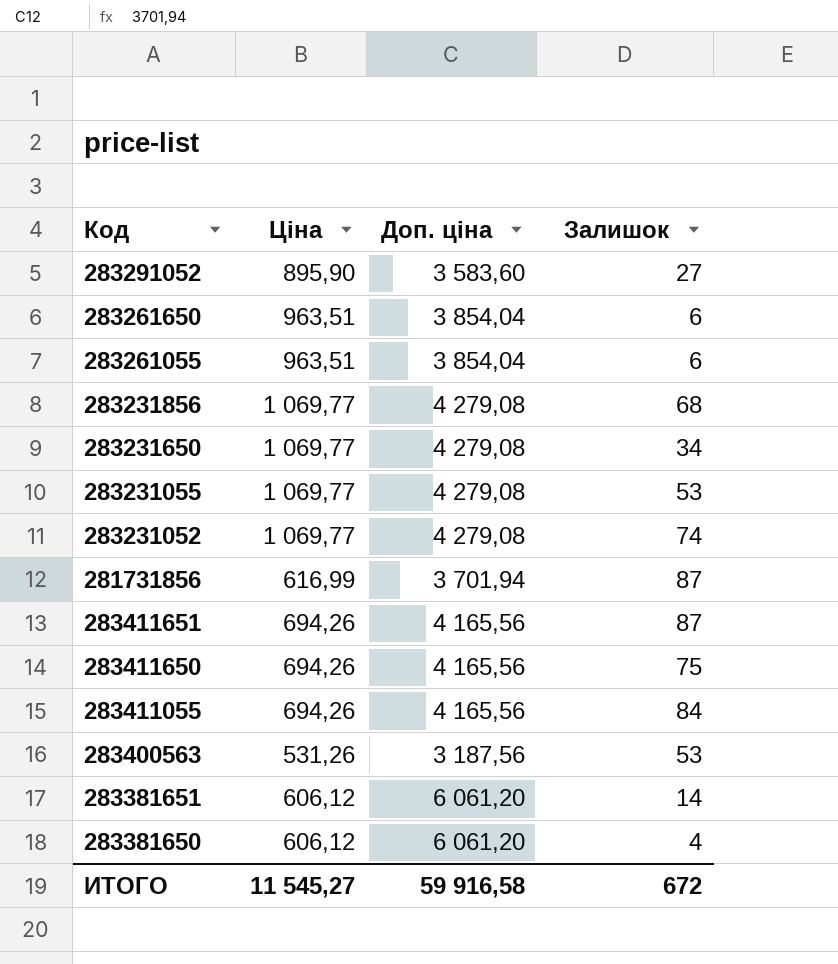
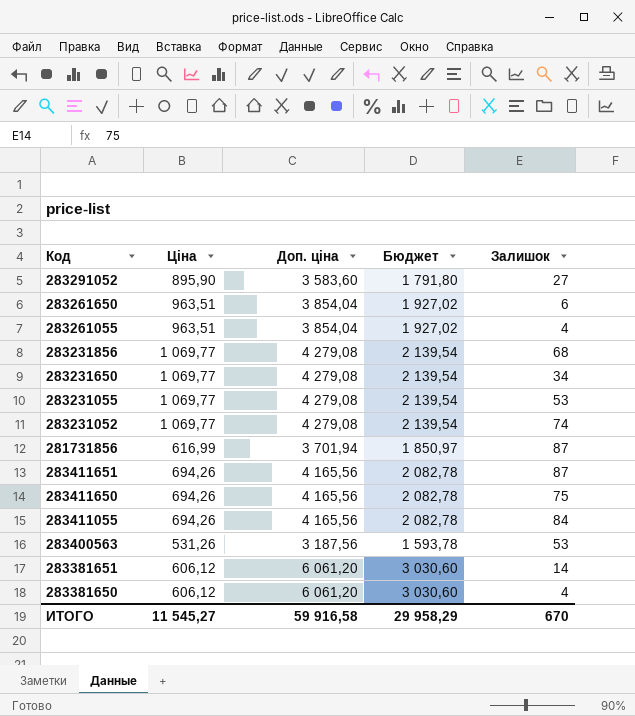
column Бюджет | formula: none -> [Доп. ціна] * 0,5
283261055 | Залишок: 6 -> 4
ИТОГО | Залишок: 672 -> 670

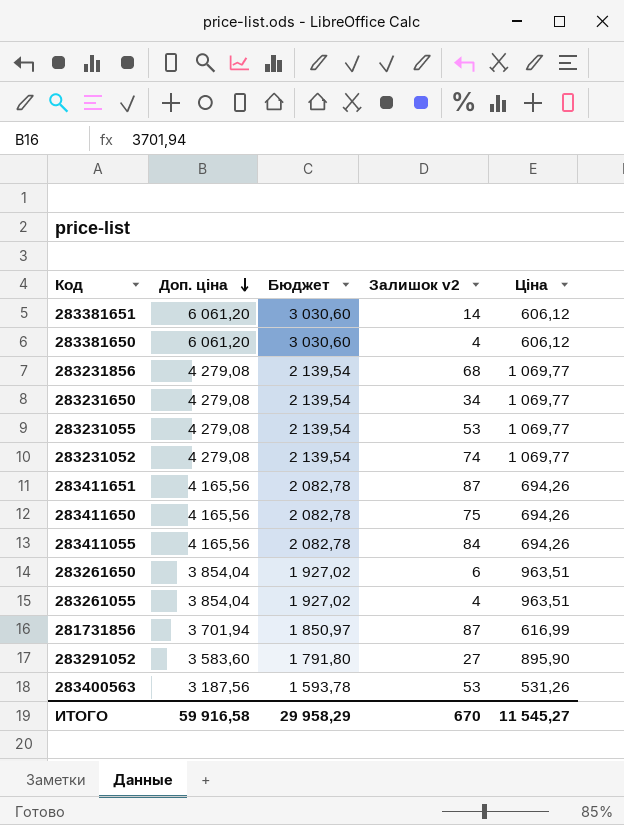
row order: none -> Доп. ціна descending
column name: Залишок -> Залишок v2
column Ціна | position: 2 -> 5

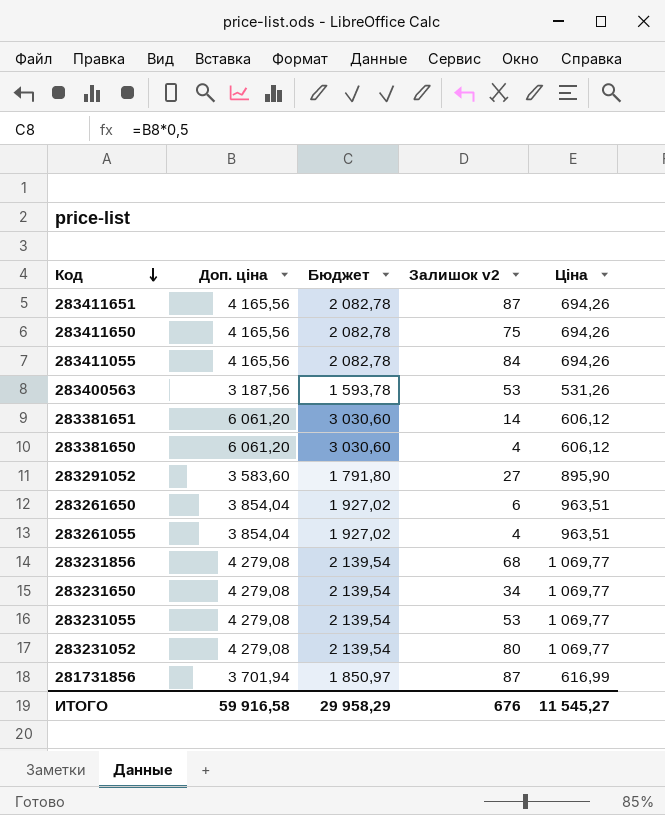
row order: Доп. ціна descending -> Код descending
283231052 | Залишок v2: 74 -> 80
ИТОГО | Залишок v2: 670 -> 676

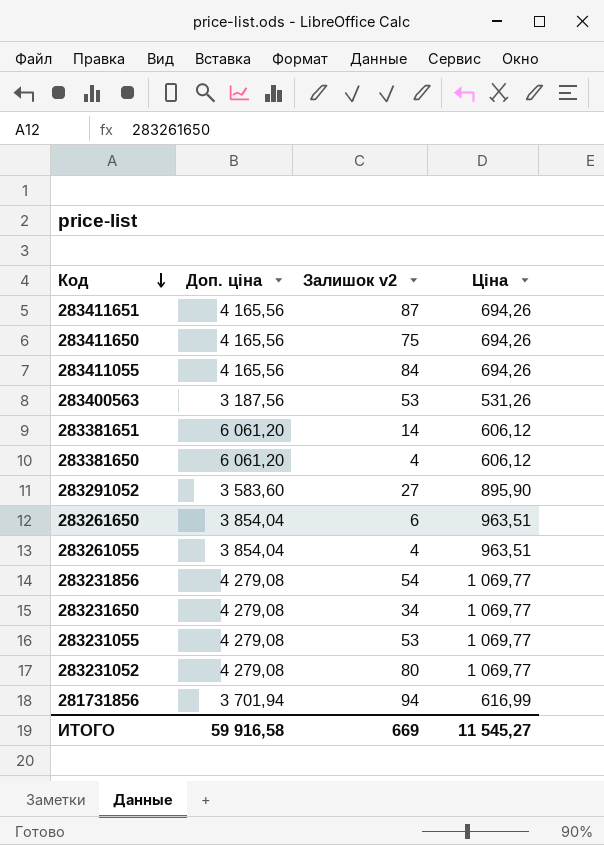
column Бюджет | formula: [Доп. ціна] * 0,5 -> none
283231856 | Залишок v2: 68 -> 54
281731856 | Залишок v2: 87 -> 94
ИТОГО | Залишок v2: 676 -> 669

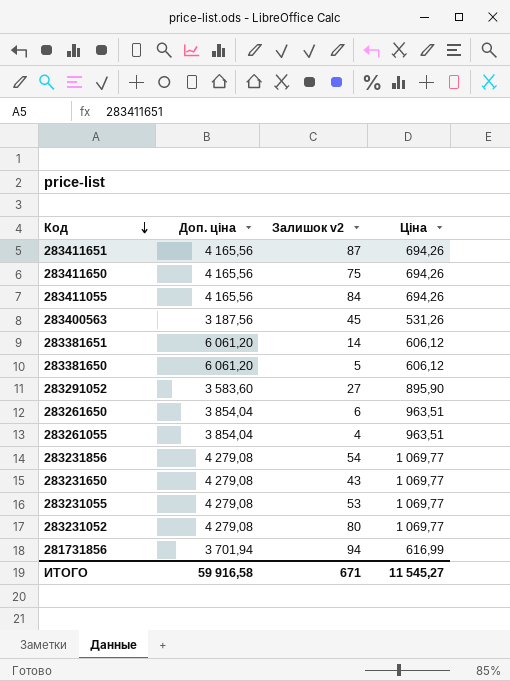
283400563 | Залишок v2: 53 -> 45
283381650 | Залишок v2: 4 -> 5
283231650 | Залишок v2: 34 -> 43
ИТОГО | Залишок v2: 669 -> 671

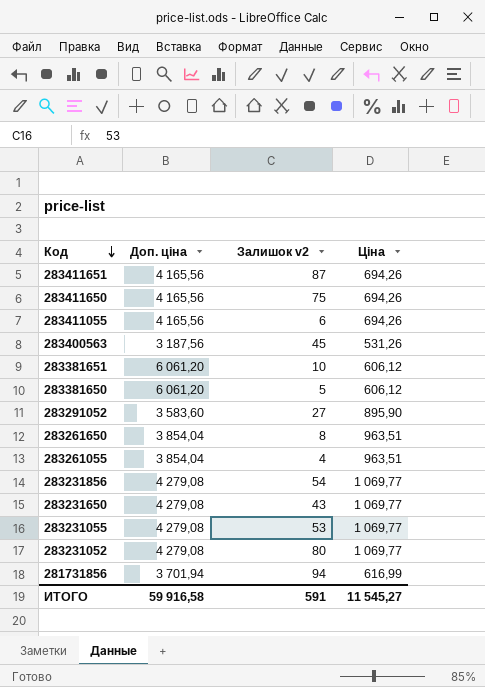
283411055 | Залишок v2: 84 -> 6
283381651 | Залишок v2: 14 -> 10
283261650 | Залишок v2: 6 -> 8
ИТОГО | Залишок v2: 671 -> 591

